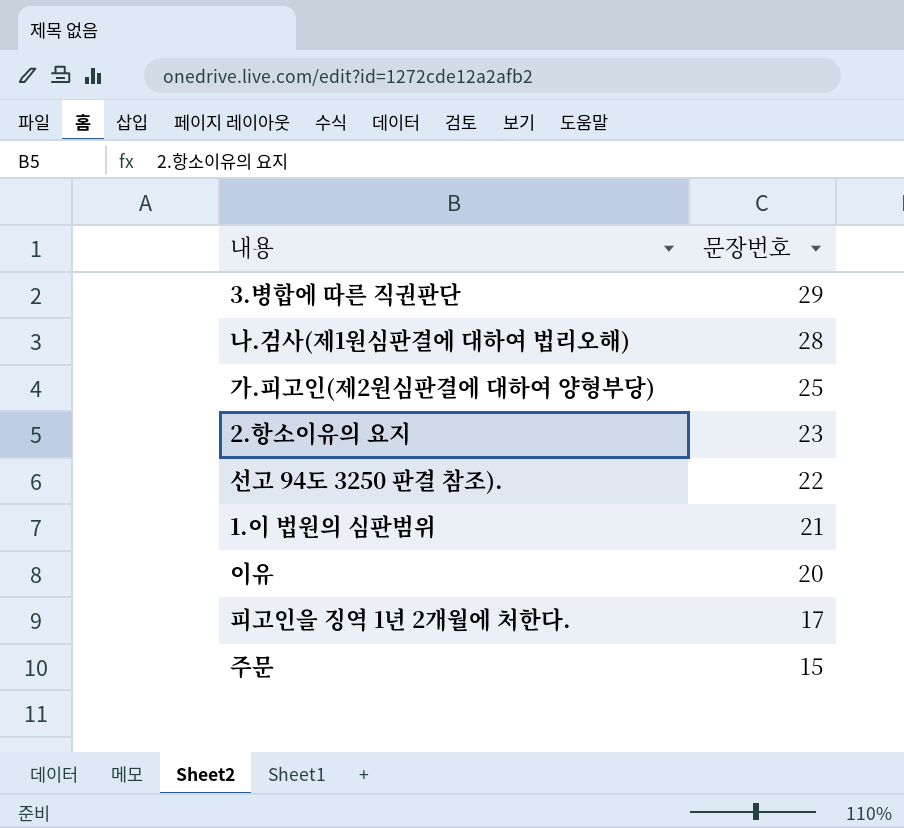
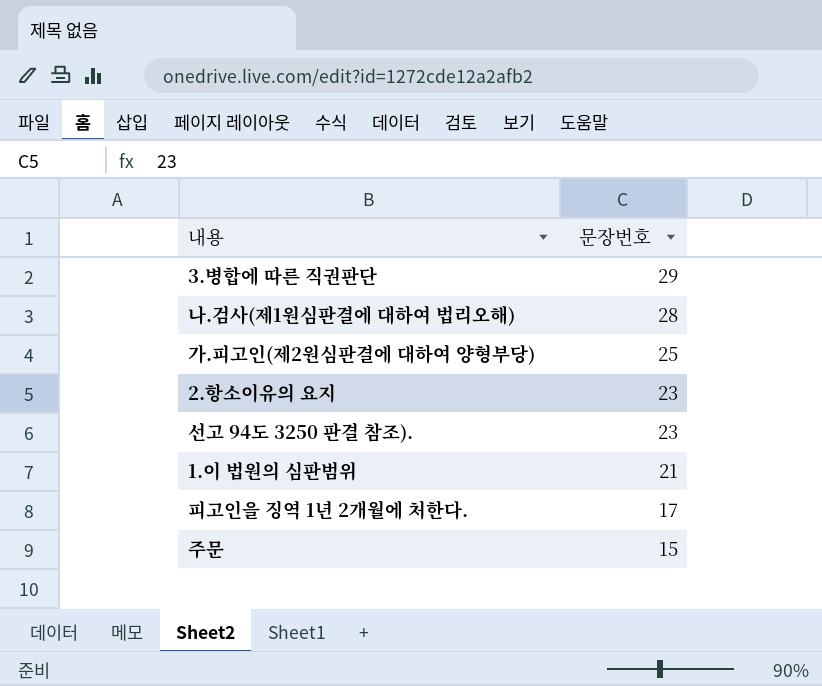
row 이유: 20 -> none
선고 94도 3250 판결 참조). | 문장번호: 22 -> 23

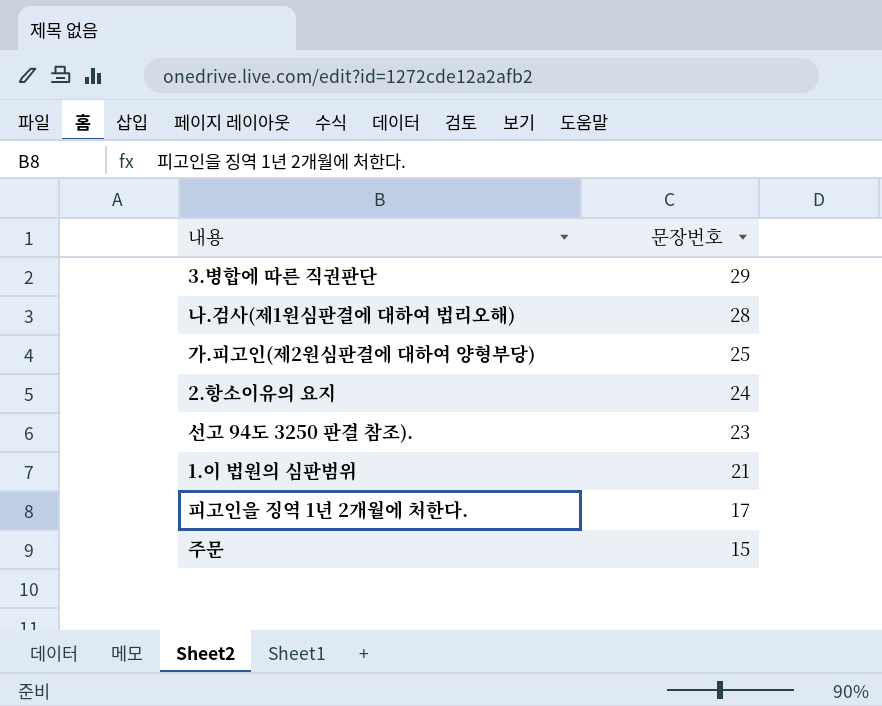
2.항소이유의 요지 | 문장번호: 23 -> 24

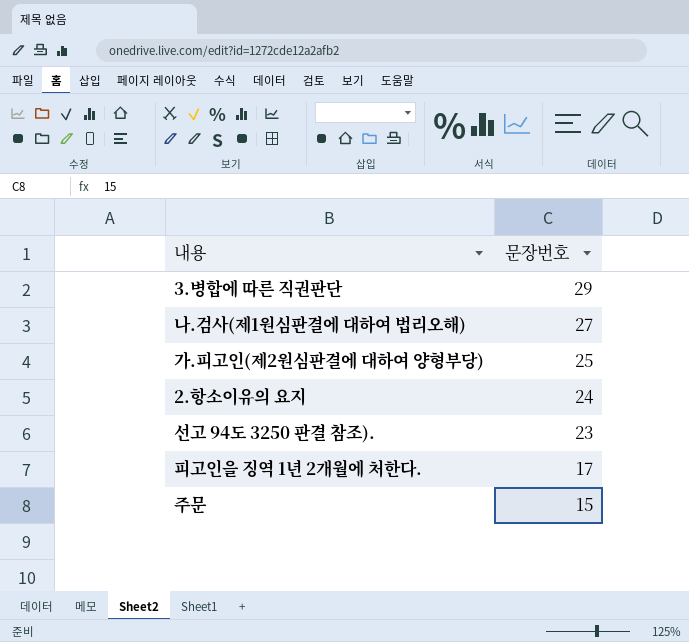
row 1.이 법원의 심판범위: 21 -> none
나.검사(제1원심판결에 대하여 법리오해) | 문장번호: 28 -> 27

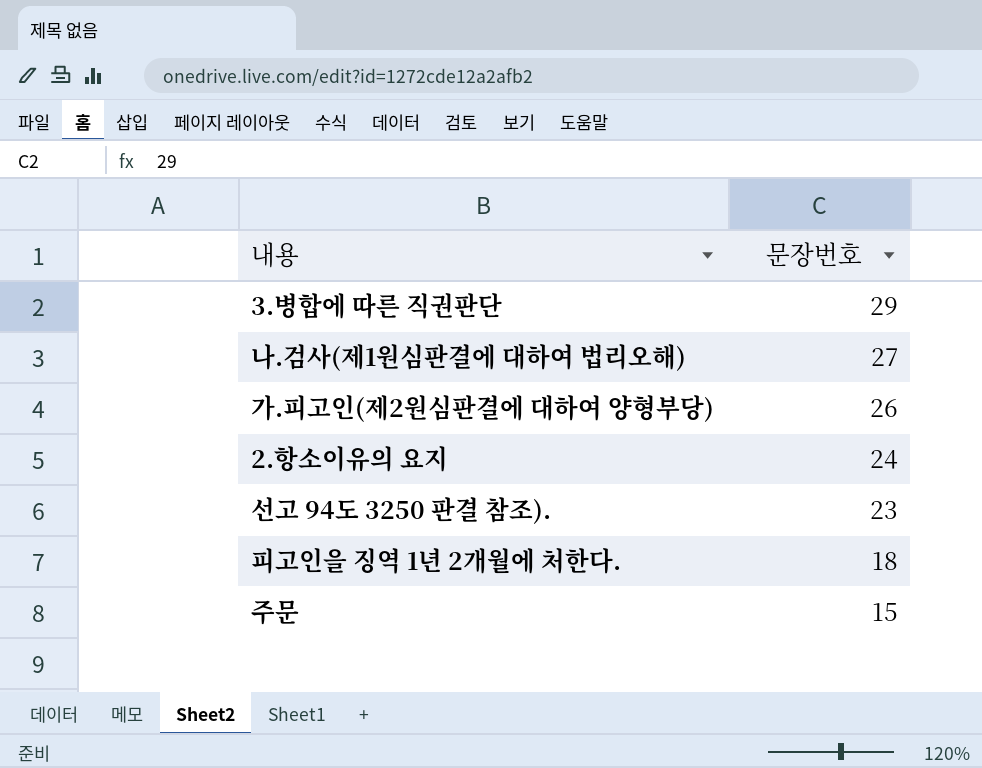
가.피고인(제2원심판결에 대하여 양형부당) | 문장번호: 25 -> 26
피고인을 징역 1년 2개월에 처한다. | 문장번호: 17 -> 18

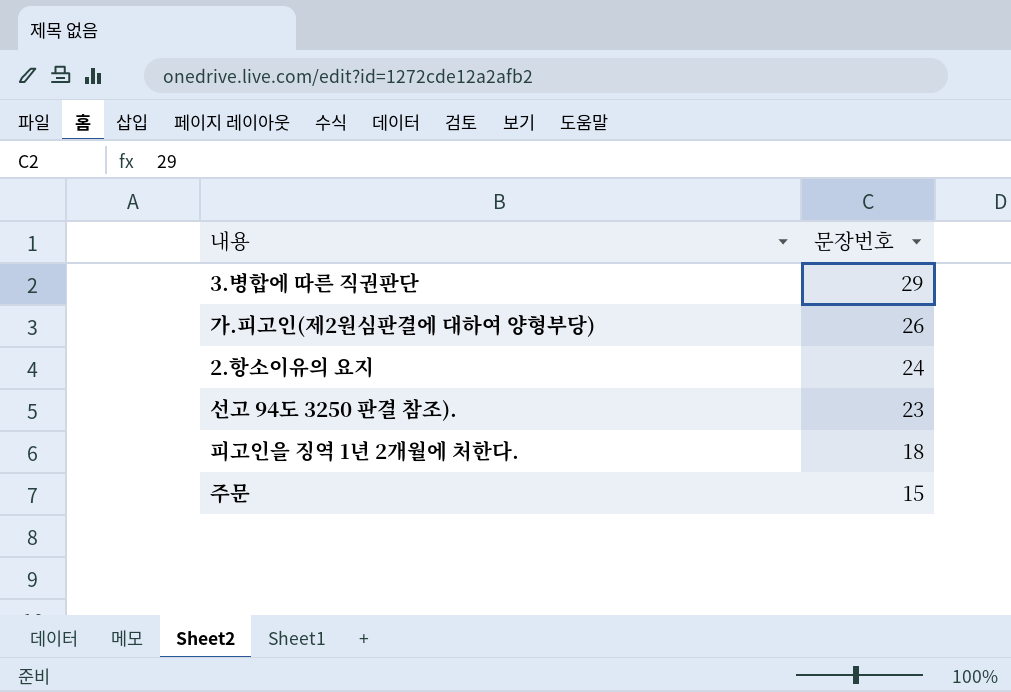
row 나.검사(제1원심판결에 대하여 법리오해): 27 -> none

